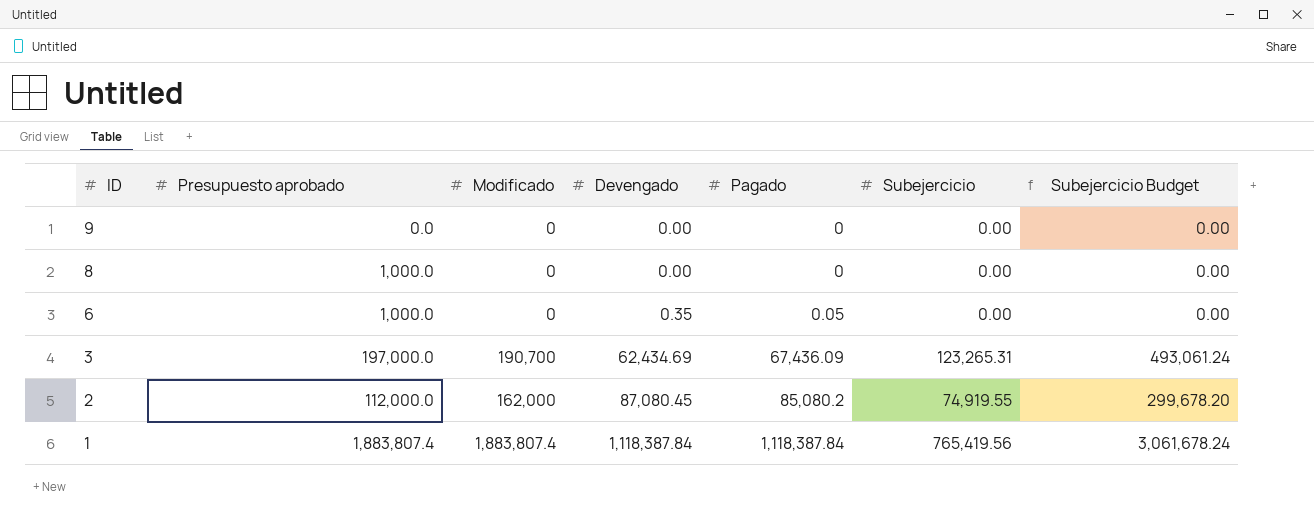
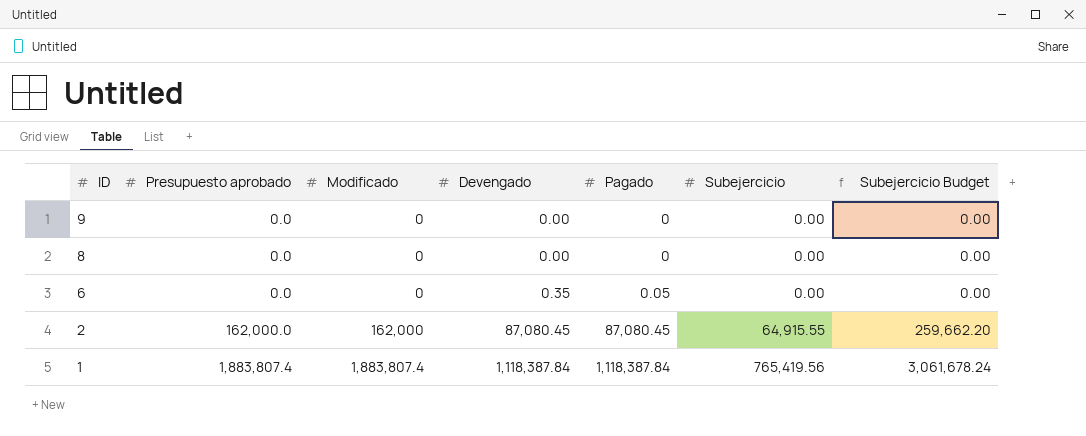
row 3: 197,000.0 | 190,700 | 62,434.69 | 67,436.09 | 123,265.31 | 493,061.24 -> none
8 | Presupuesto aprobado: 1,000.0 -> 0.0
6 | Presupuesto aprobado: 1,000.0 -> 0.0
2 | Presupuesto aprobado: 112,000.0 -> 162,000.0
2 | Pagado: 85,080.2 -> 87,080.45
2 | Subejercicio: 74,919.55 -> 64,915.55
2 | Subejercicio Budget: 299,678.20 -> 259,662.20

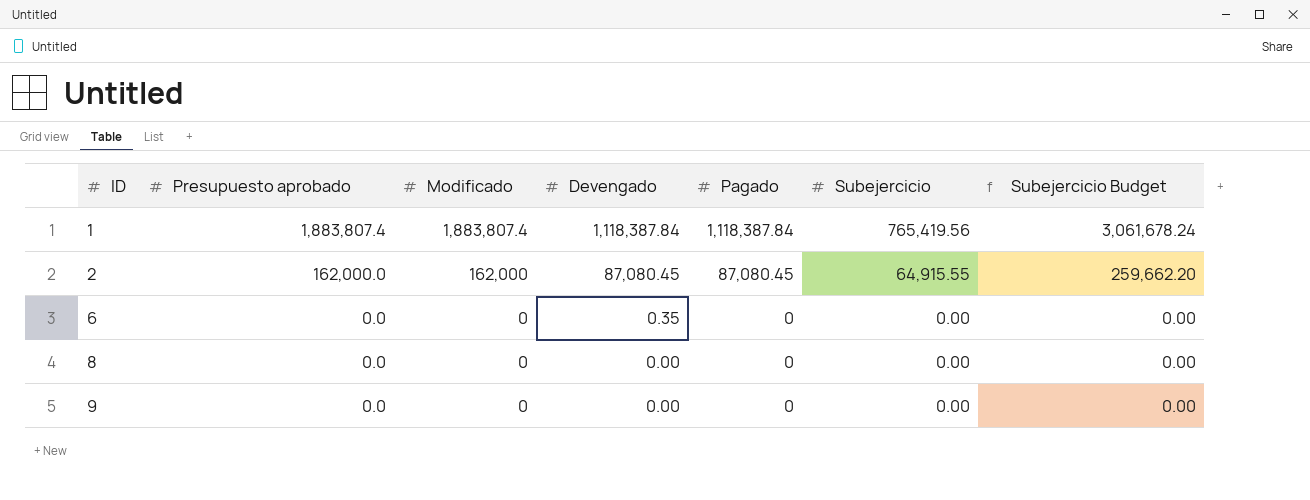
row order: ID descending -> ID ascending
6 | Pagado: 0.05 -> 0

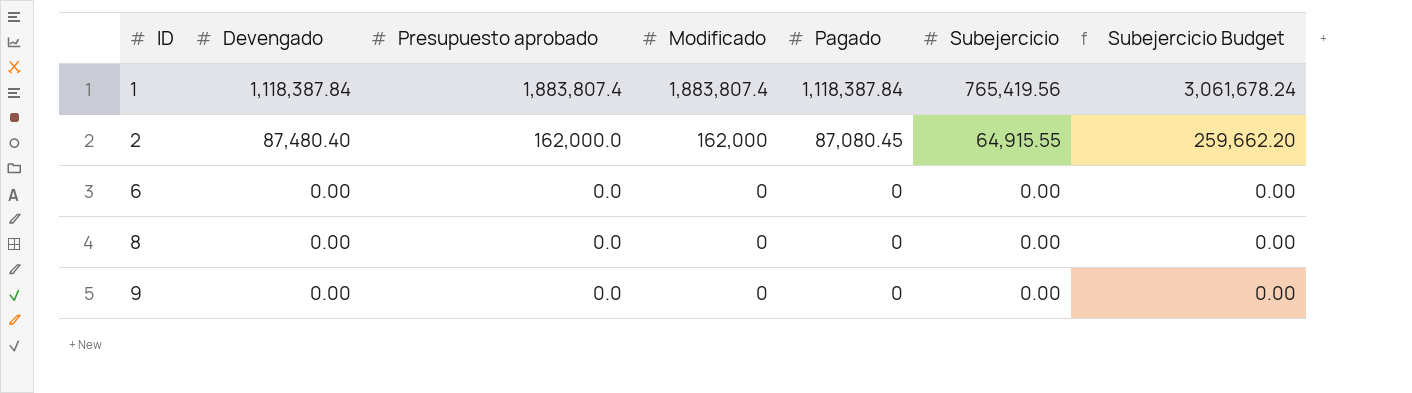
column Devengado | position: 4 -> 2
2 | Devengado: 87,080.45 -> 87,480.40
6 | Devengado: 0.35 -> 0.00

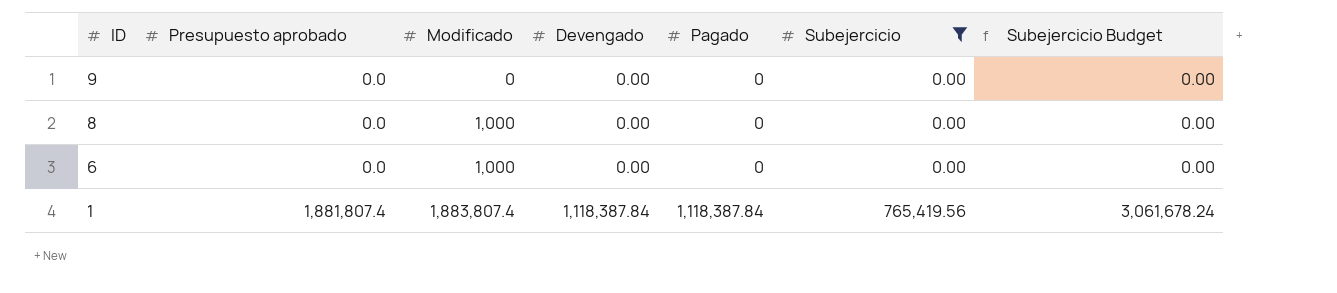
filter: none -> Subejercicio != 64,915.55
row order: ID ascending -> ID descending
column Devengado | position: 2 -> 4
8 | Modificado: 0 -> 1,000
6 | Modificado: 0 -> 1,000
1 | Presupuesto aprobado: 1,883,807.4 -> 1,881,807.4

